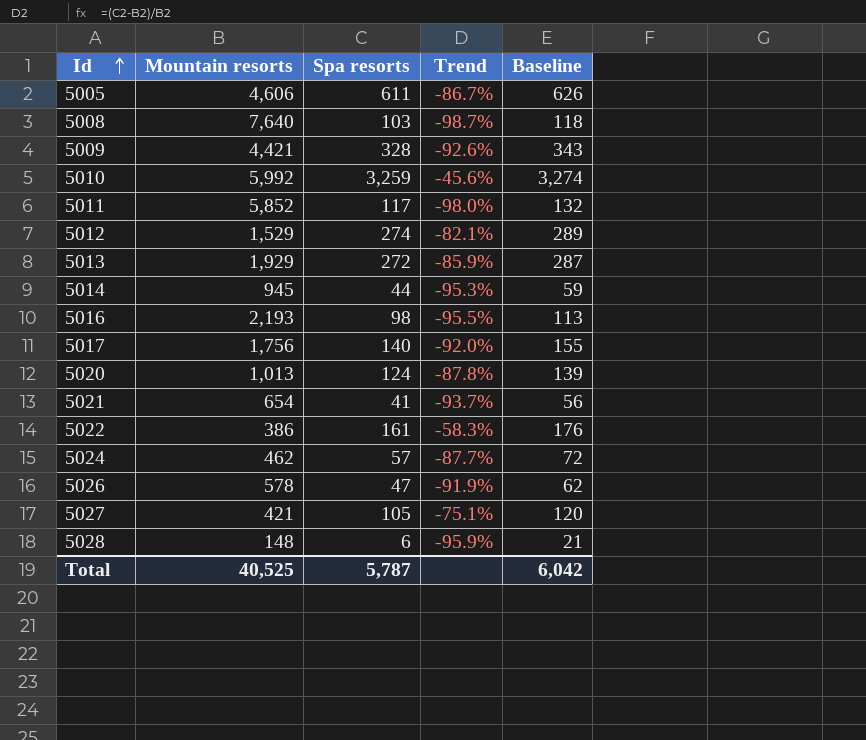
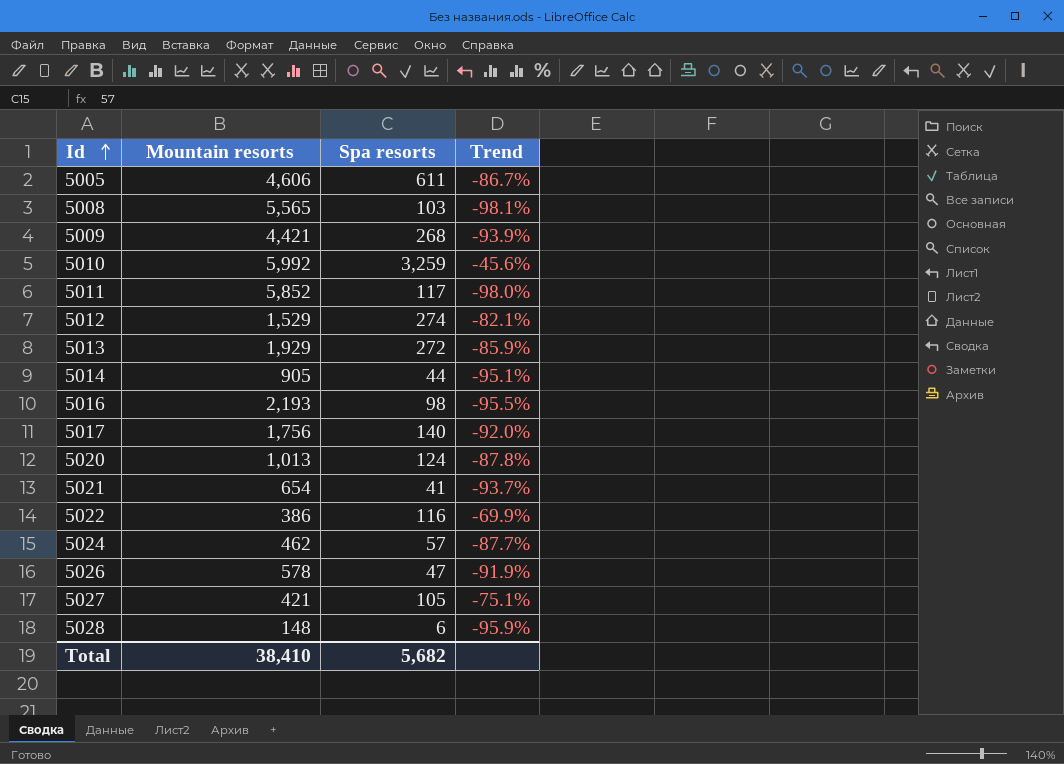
column Baseline | formula: [Spa resorts] + 15 -> none
5008 | Mountain resorts: 7,640 -> 5,565
5008 | Trend: -98.7% -> -98.1%
5009 | Spa resorts: 328 -> 268
5009 | Trend: -92.6% -> -93.9%
5014 | Mountain resorts: 945 -> 905
5014 | Trend: -95.3% -> -95.1%
5022 | Spa resorts: 161 -> 116
5022 | Trend: -58.3% -> -69.9%
Total | Mountain resorts: 40,525 -> 38,410
Total | Spa resorts: 5,787 -> 5,682

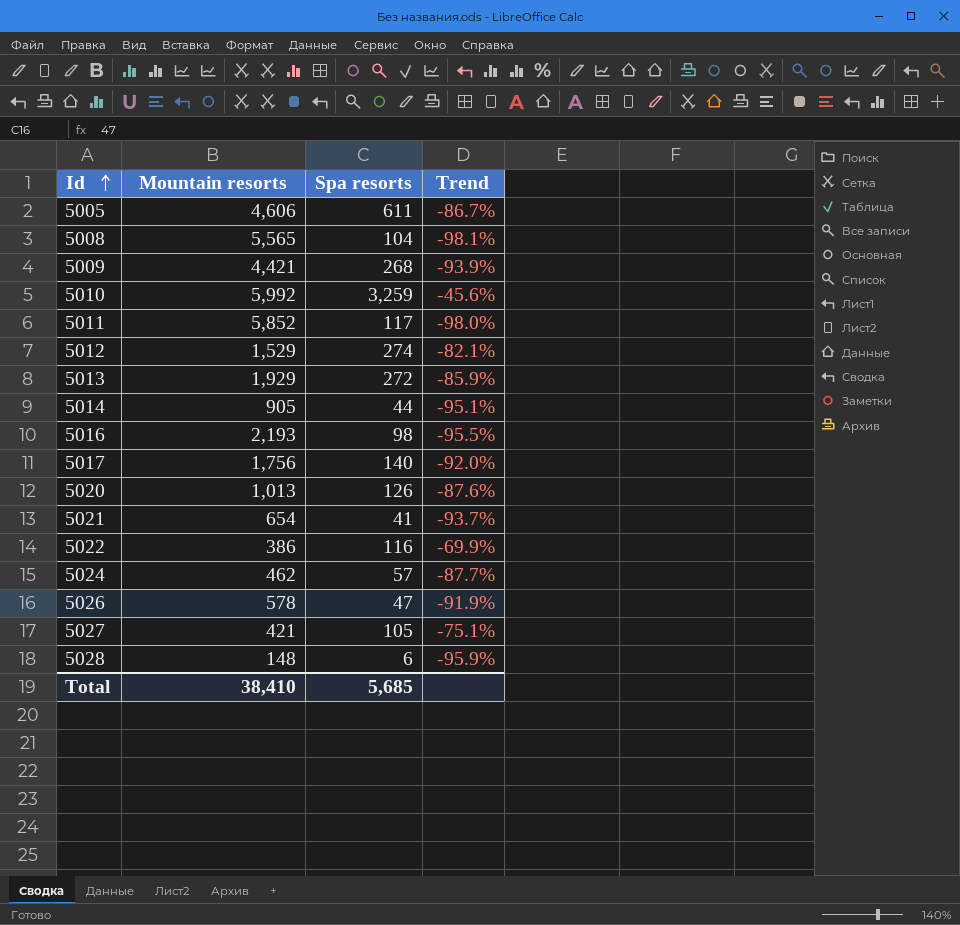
5008 | Spa resorts: 103 -> 104
5020 | Spa resorts: 124 -> 126
5020 | Trend: -87.8% -> -87.6%
Total | Spa resorts: 5,682 -> 5,685

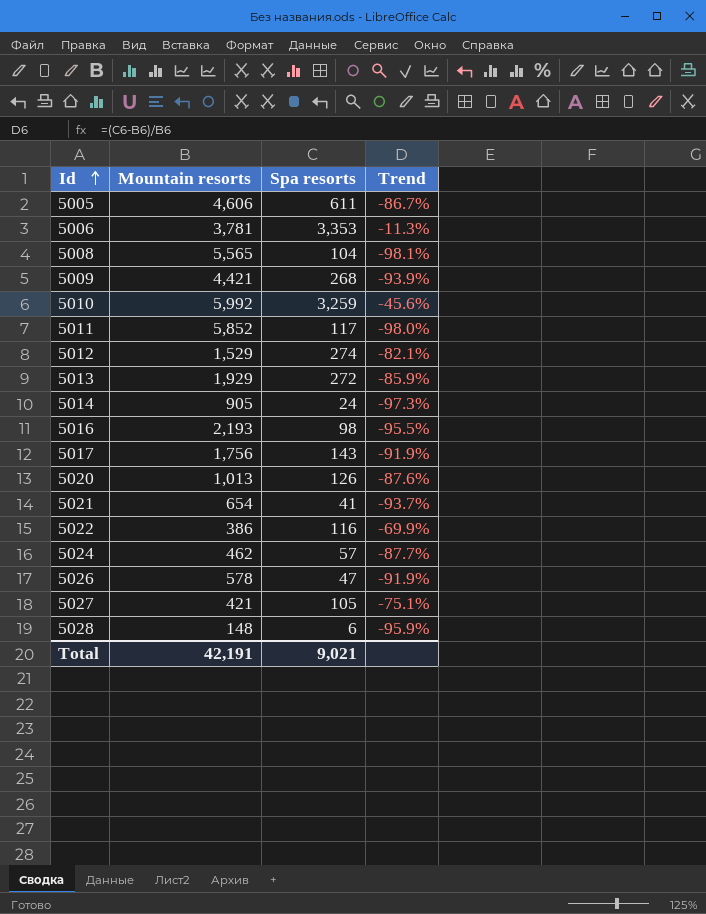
row 5006: none -> 3,781 | 3,353 | -11.3%
5014 | Spa resorts: 44 -> 24
5014 | Trend: -95.1% -> -97.3%
5017 | Spa resorts: 140 -> 143
5017 | Trend: -92.0% -> -91.9%
Total | Mountain resorts: 38,410 -> 42,191
Total | Spa resorts: 5,685 -> 9,021

